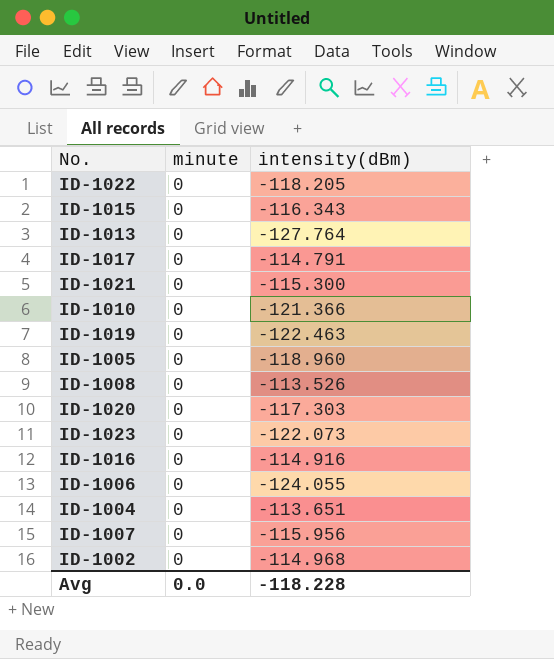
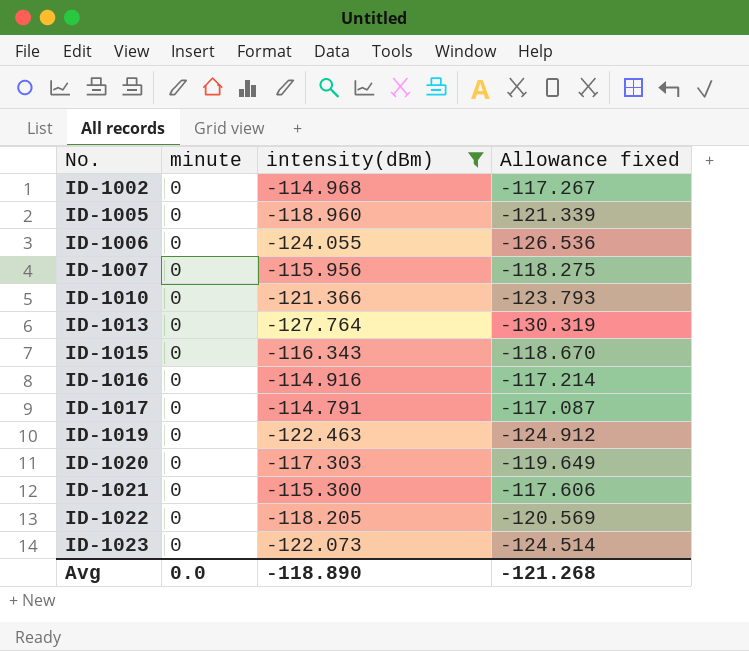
filter: none -> intensity(dBm) <= -114.791
row order: none -> No. ascending
column Allowance fixed | formula: none -> [intensity(dBm)] * 1.02
Avg | intensity(dBm): -118.228 -> -118.890

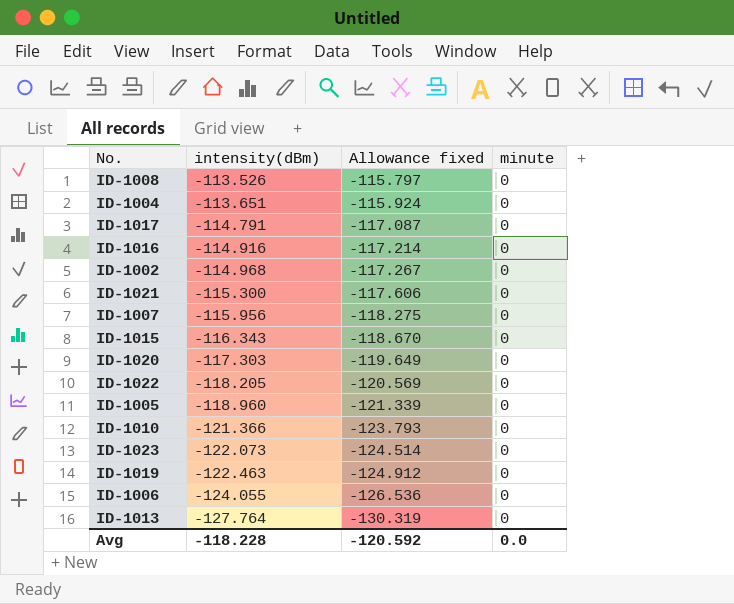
filter: intensity(dBm) <= -114.791 -> none
row order: No. ascending -> intensity(dBm) descending
column minute | position: 2 -> 4
Avg | intensity(dBm): -118.890 -> -118.228
Avg | Allowance fixed: -121.268 -> -120.592

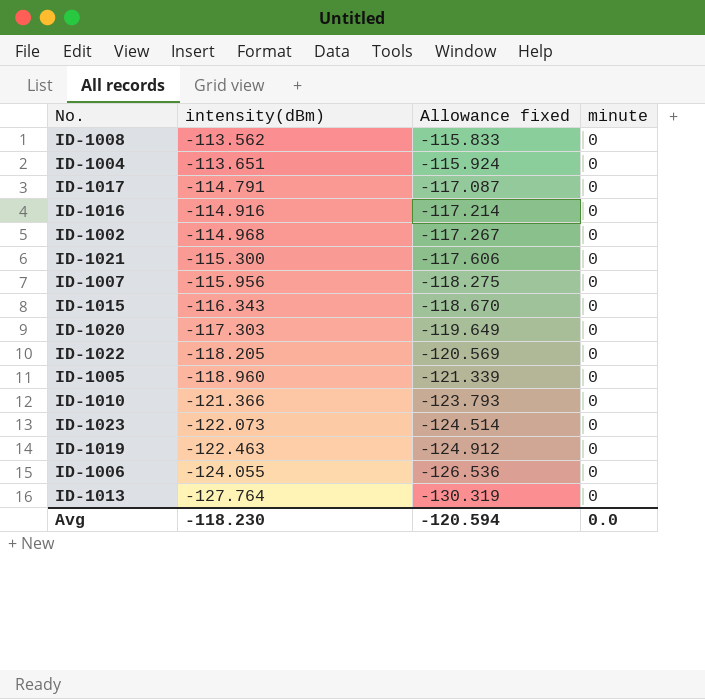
ID-1008 | intensity(dBm): -113.526 -> -113.562
ID-1008 | Allowance fixed: -115.797 -> -115.833
Avg | intensity(dBm): -118.228 -> -118.230
Avg | Allowance fixed: -120.592 -> -120.594

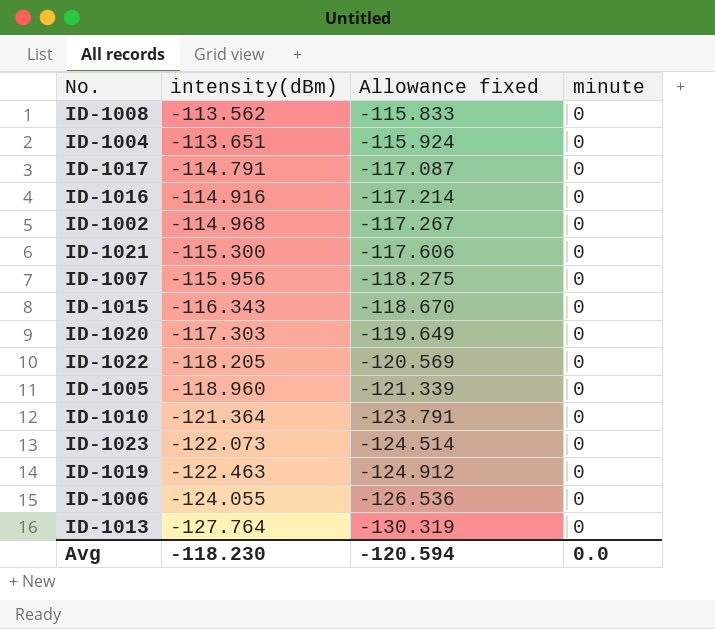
ID-1010 | intensity(dBm): -121.366 -> -121.364
ID-1010 | Allowance fixed: -123.793 -> -123.791

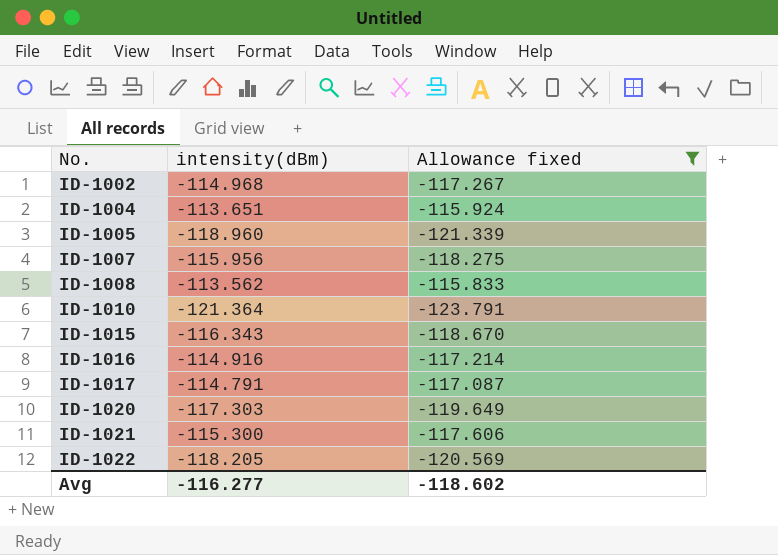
filter: none -> Allowance fixed >= -123.791
row order: intensity(dBm) descending -> No. ascending
column minute | position: 4 -> none
Avg | intensity(dBm): -118.230 -> -116.277
Avg | Allowance fixed: -120.594 -> -118.602

